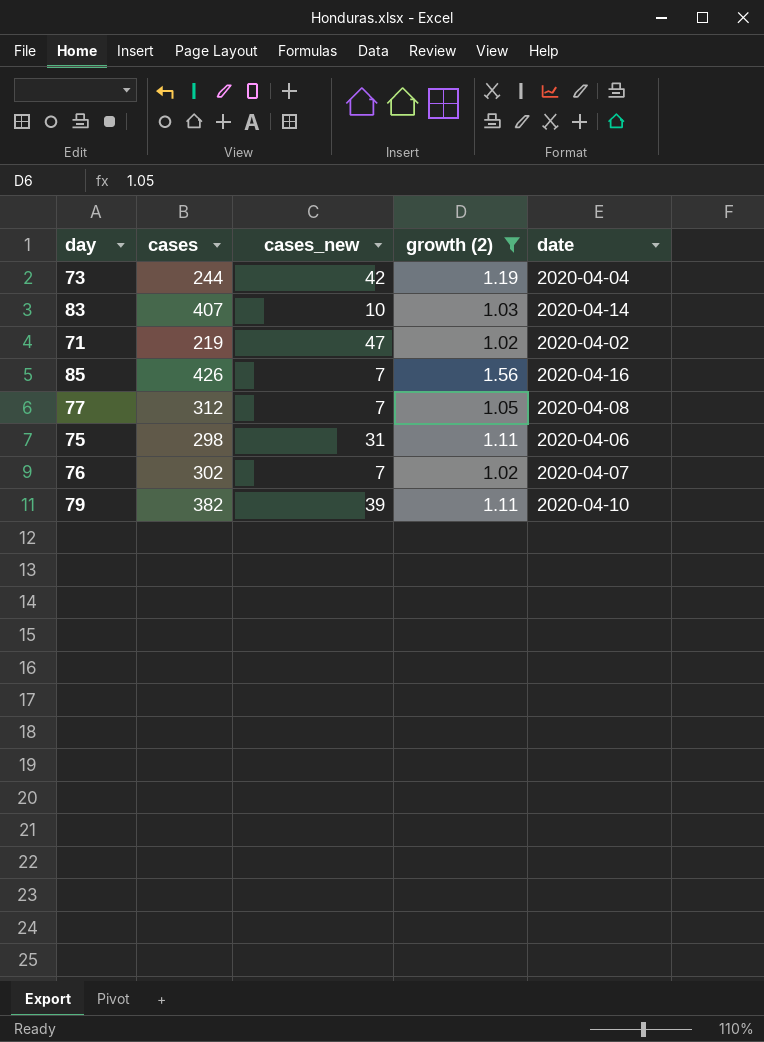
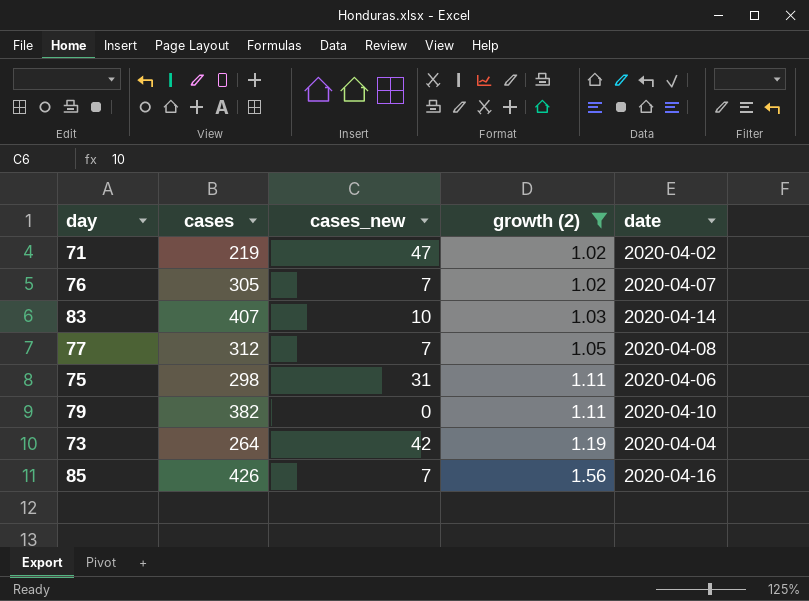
row order: none -> growth (2) ascending
76 | cases: 302 -> 305
79 | cases_new: 39 -> 0
73 | cases: 244 -> 264

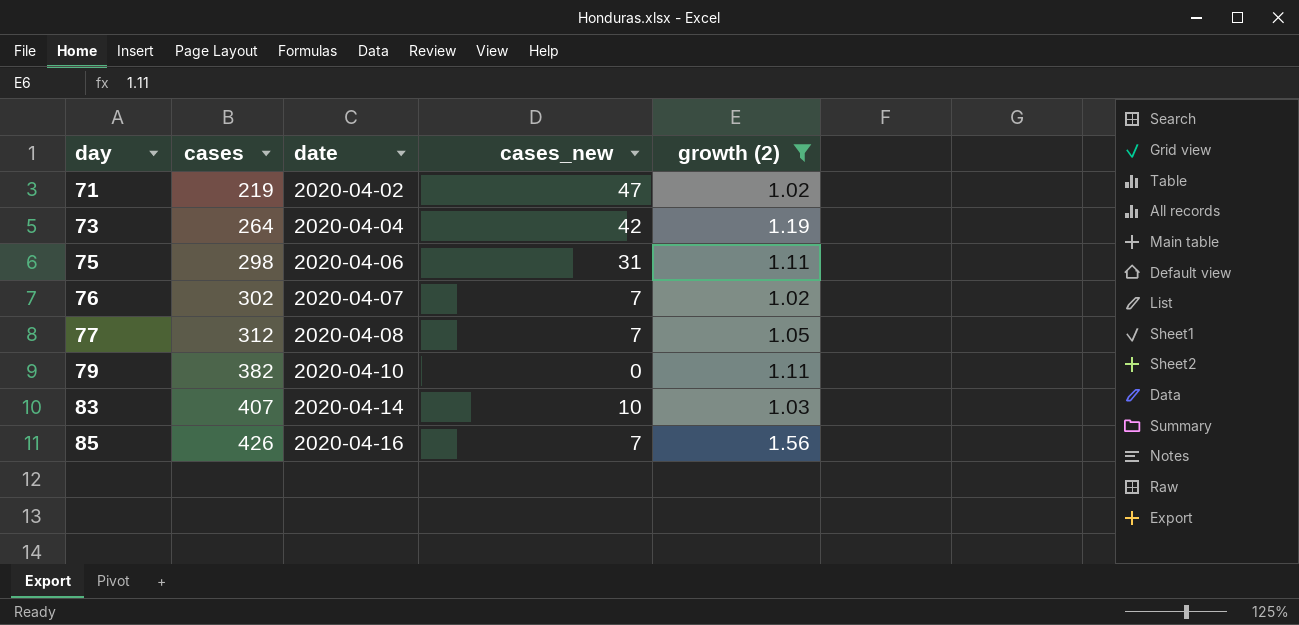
row order: growth (2) ascending -> day ascending
column date | position: 5 -> 3
76 | cases: 305 -> 302

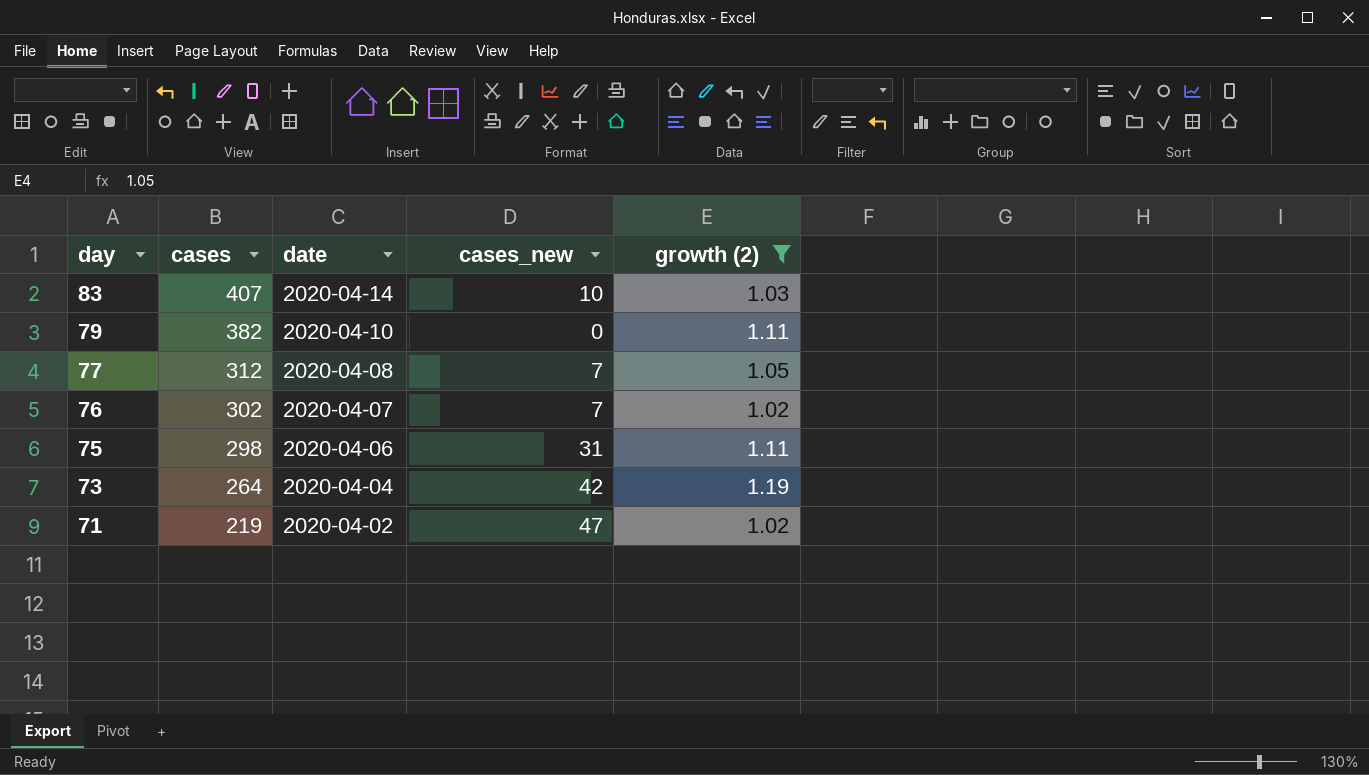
row order: day ascending -> day descending
row 85: 426 | 2020-04-16 | 7 | 1.56 -> none

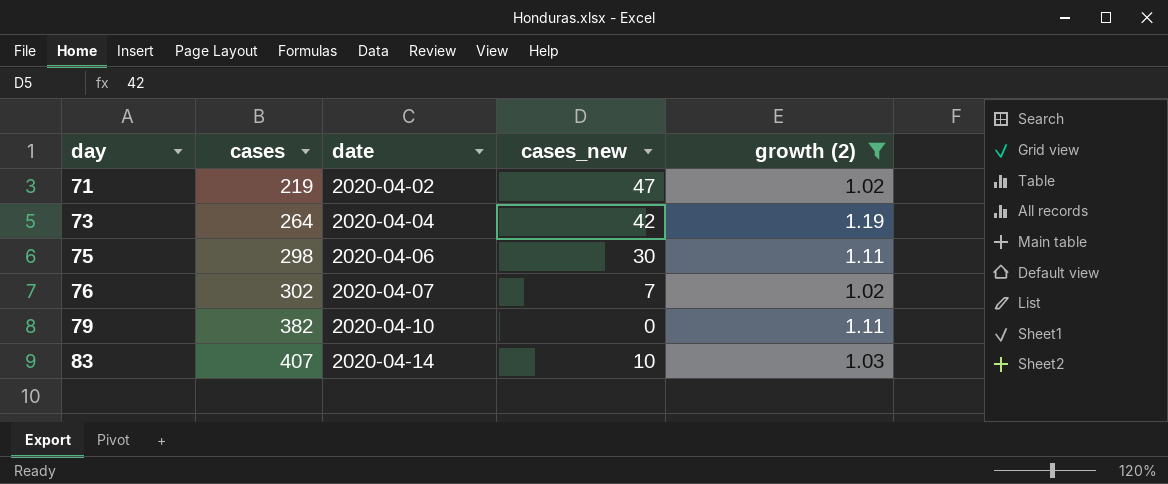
row order: day descending -> day ascending
row 77: 312 | 2020-04-08 | 7 | 1.05 -> none
75 | cases_new: 31 -> 30

